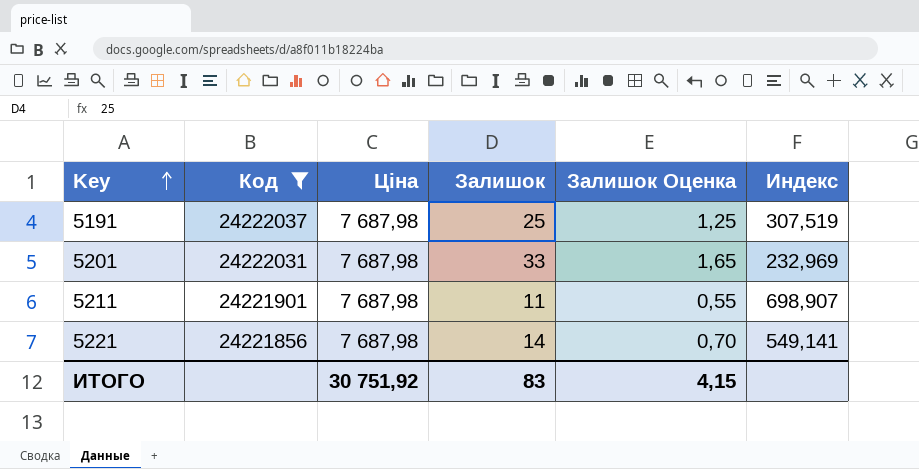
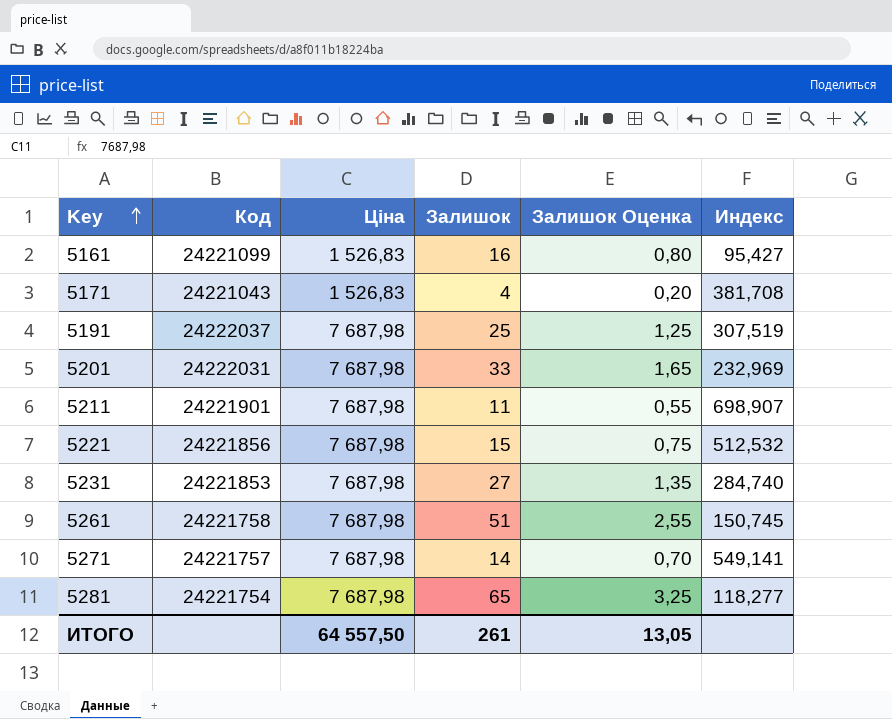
filter: Код >= 24221856 -> none
5221 | Залишок: 14 -> 15
5221 | Залишок Оценка: 0,70 -> 0,75
5221 | Индекс: 549,141 -> 512,532
ИТОГО | Ціна: 30 751,92 -> 64 557,50
ИТОГО | Залишок: 83 -> 261
ИТОГО | Залишок Оценка: 4,15 -> 13,05

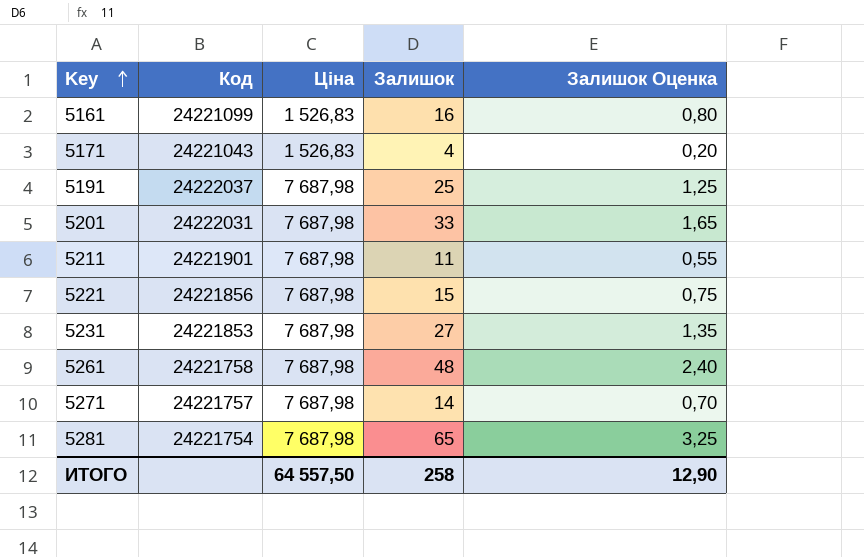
column Индекс | formula: [Ціна] / [Залишок] -> none
5261 | Залишок: 51 -> 48
5261 | Залишок Оценка: 2,55 -> 2,40
ИТОГО | Залишок: 261 -> 258
ИТОГО | Залишок Оценка: 13,05 -> 12,90

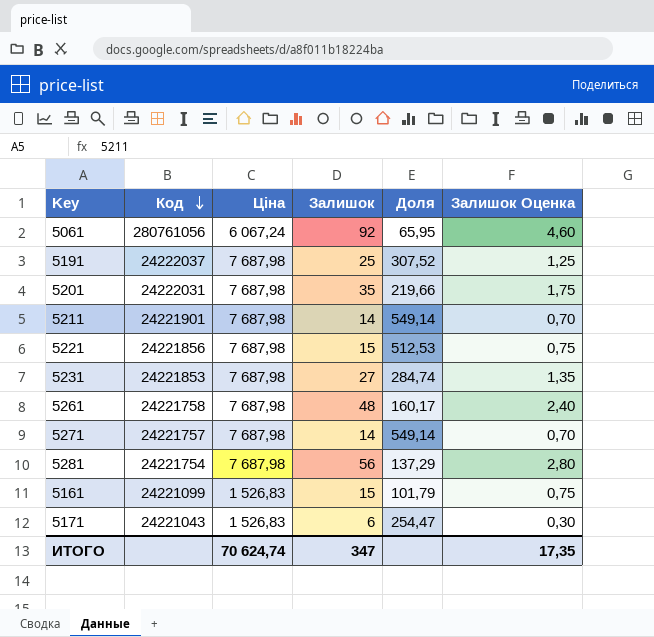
row order: Key ascending -> Код descending
column Доля | formula: none -> [Ціна] / [Залишок]
row 5061: none -> 280761056 | 6 067,24 | 92 | 65,95 | 4,60
5201 | Залишок: 33 -> 35
5201 | Залишок Оценка: 1,65 -> 1,75
5211 | Залишок: 11 -> 14
5211 | Залишок Оценка: 0,55 -> 0,70
5281 | Залишок: 65 -> 56
5281 | Залишок Оценка: 3,25 -> 2,80
5161 | Залишок: 16 -> 15
5161 | Залишок Оценка: 0,80 -> 0,75
5171 | Залишок: 4 -> 6
5171 | Залишок Оценка: 0,20 -> 0,30
ИТОГО | Ціна: 64 557,50 -> 70 624,74
ИТОГО | Залишок: 258 -> 347
ИТОГО | Залишок Оценка: 12,90 -> 17,35

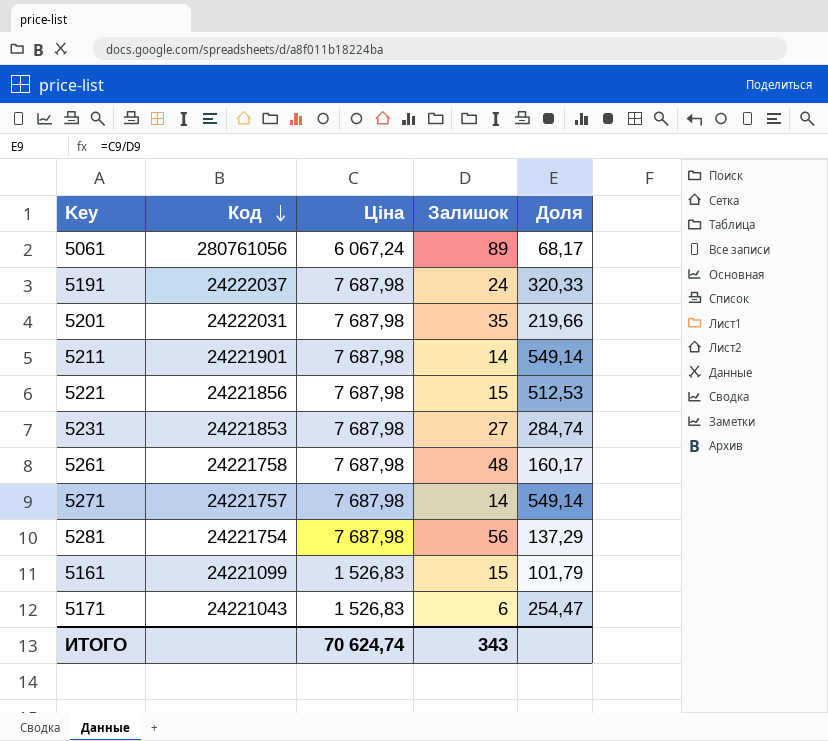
column Залишок Оценка | formula: [Залишок] * 0,05 -> none
5061 | Залишок: 92 -> 89
5061 | Доля: 65,95 -> 68,17
5191 | Залишок: 25 -> 24
5191 | Доля: 307,52 -> 320,33
ИТОГО | Залишок: 347 -> 343

